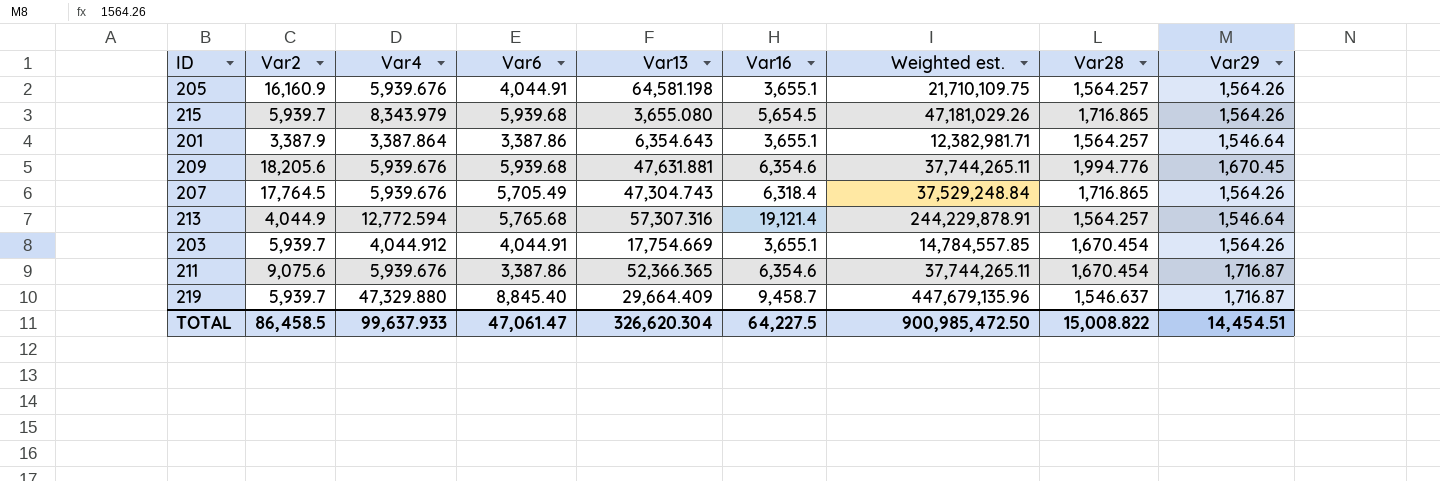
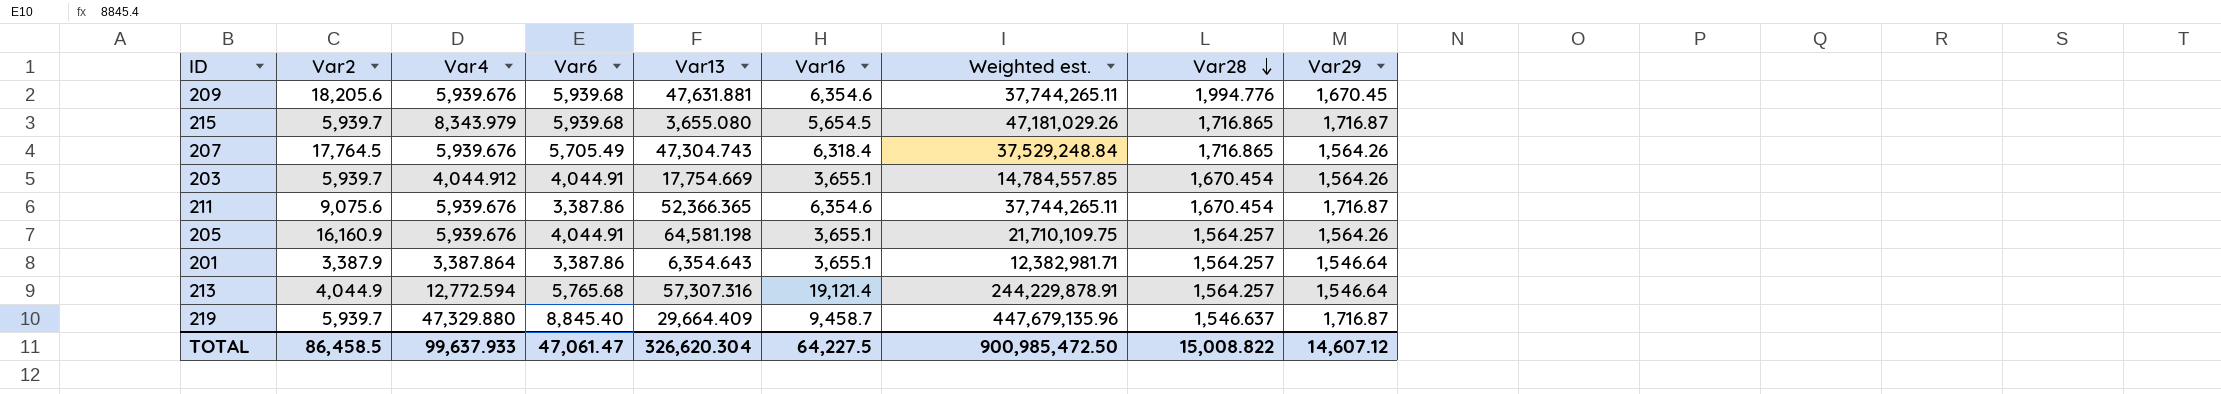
row order: none -> Var28 descending
215 | Var29: 1,564.26 -> 1,716.87
TOTAL | Var29: 14,454.51 -> 14,607.12

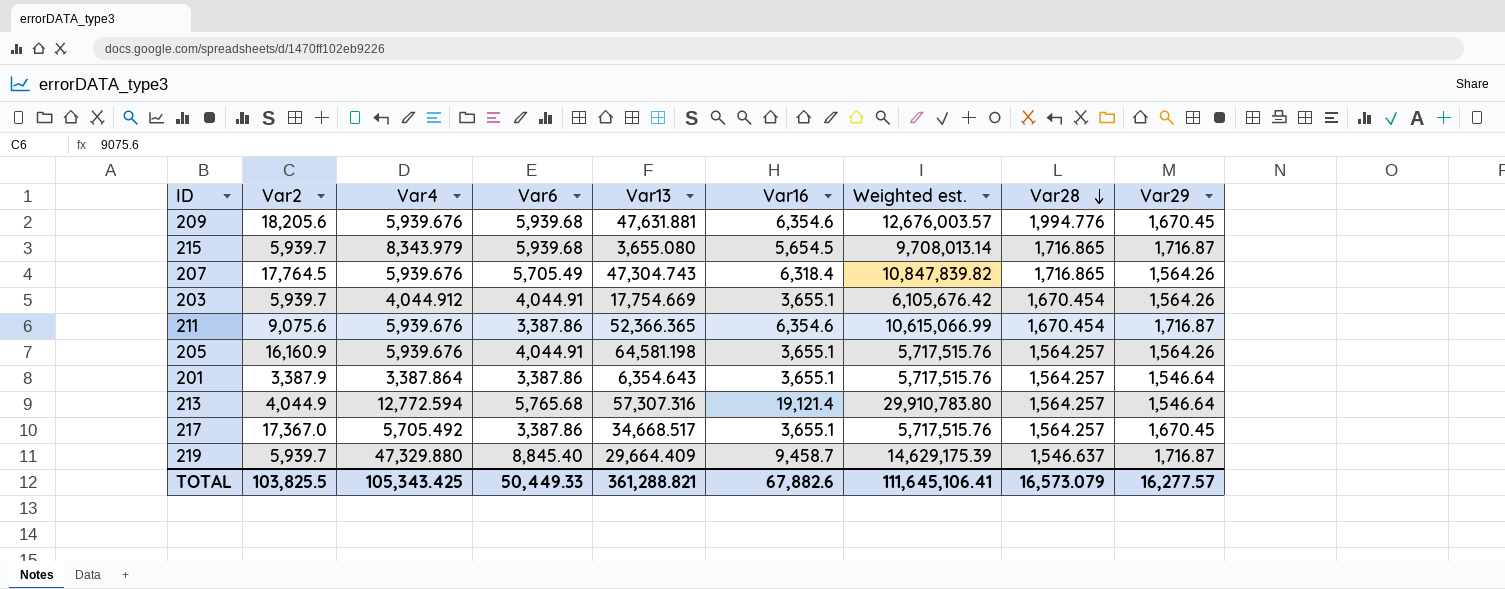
column Weighted est. | formula: [Var4] * [Var16] -> [Var16] * [Var28]
row 217: none -> 17,367.0 | 5,705.492 | 3,387.86 | 34,668.517 | 3,655.1 | 5,717,515.76 | 1,564.257 | 1,670.45
TOTAL | Var2: 86,458.5 -> 103,825.5
TOTAL | Var4: 99,637.933 -> 105,343.425
TOTAL | Var6: 47,061.47 -> 50,449.33
TOTAL | Var13: 326,620.304 -> 361,288.821
TOTAL | Var16: 64,227.5 -> 67,882.6
TOTAL | Weighted est.: 900,985,472.50 -> 111,645,106.41
TOTAL | Var28: 15,008.822 -> 16,573.079
TOTAL | Var29: 14,607.12 -> 16,277.57

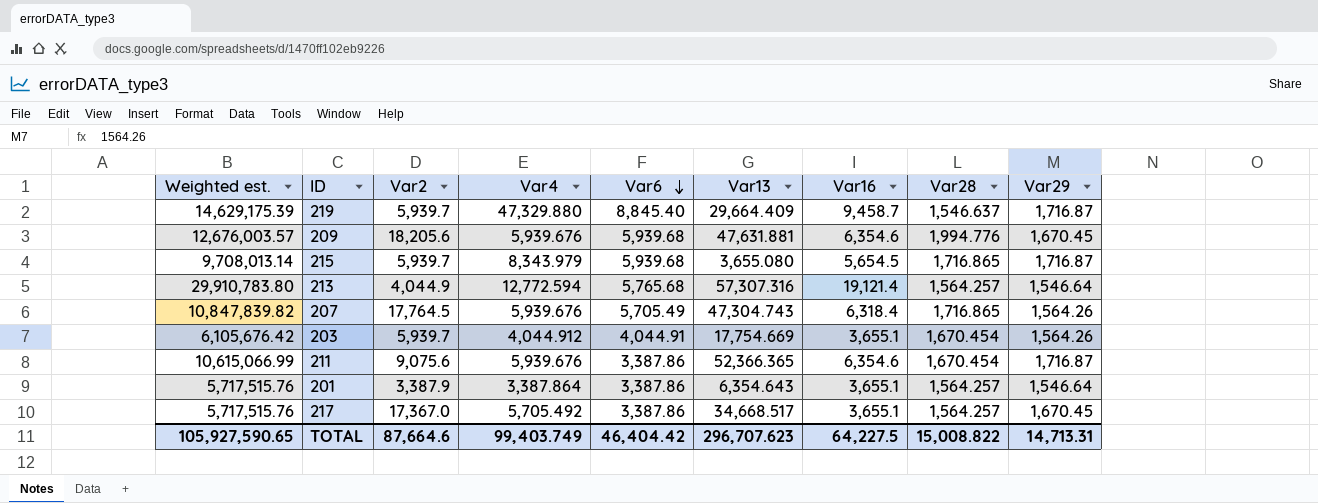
row order: Var28 descending -> Var6 descending
column Weighted est. | position: 7 -> 1
row 205: 16,160.9 | 5,939.676 | 4,044.91 | 64,581.198 | 3,655.1 | 5,717,515.76 | 1,564.257 | 1,564.26 -> none
TOTAL | Weighted est.: 111,645,106.41 -> 105,927,590.65
TOTAL | Var2: 103,825.5 -> 87,664.6
TOTAL | Var4: 105,343.425 -> 99,403.749
TOTAL | Var6: 50,449.33 -> 46,404.42
TOTAL | Var13: 361,288.821 -> 296,707.623
TOTAL | Var16: 67,882.6 -> 64,227.5
TOTAL | Var28: 16,573.079 -> 15,008.822
TOTAL | Var29: 16,277.57 -> 14,713.31

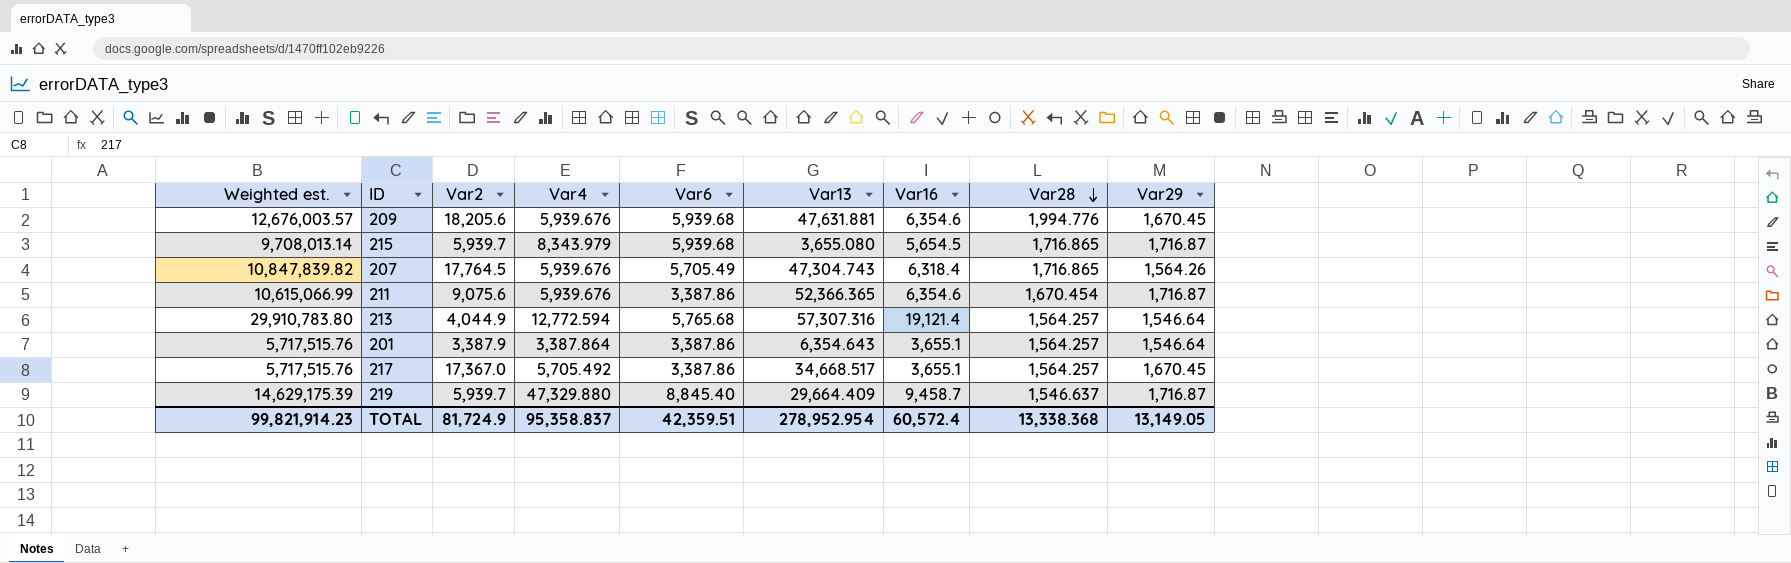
row order: Var6 descending -> Var28 descending
row 203: 6,105,676.42 | 5,939.7 | 4,044.912 | 4,044.91 | 17,754.669 | 3,655.1 | 1,670.454 | 1,564.26 -> none
TOTAL | Weighted est.: 105,927,590.65 -> 99,821,914.23
TOTAL | Var2: 87,664.6 -> 81,724.9
TOTAL | Var4: 99,403.749 -> 95,358.837
TOTAL | Var6: 46,404.42 -> 42,359.51
TOTAL | Var13: 296,707.623 -> 278,952.954
TOTAL | Var16: 64,227.5 -> 60,572.4
TOTAL | Var28: 15,008.822 -> 13,338.368
TOTAL | Var29: 14,713.31 -> 13,149.05

